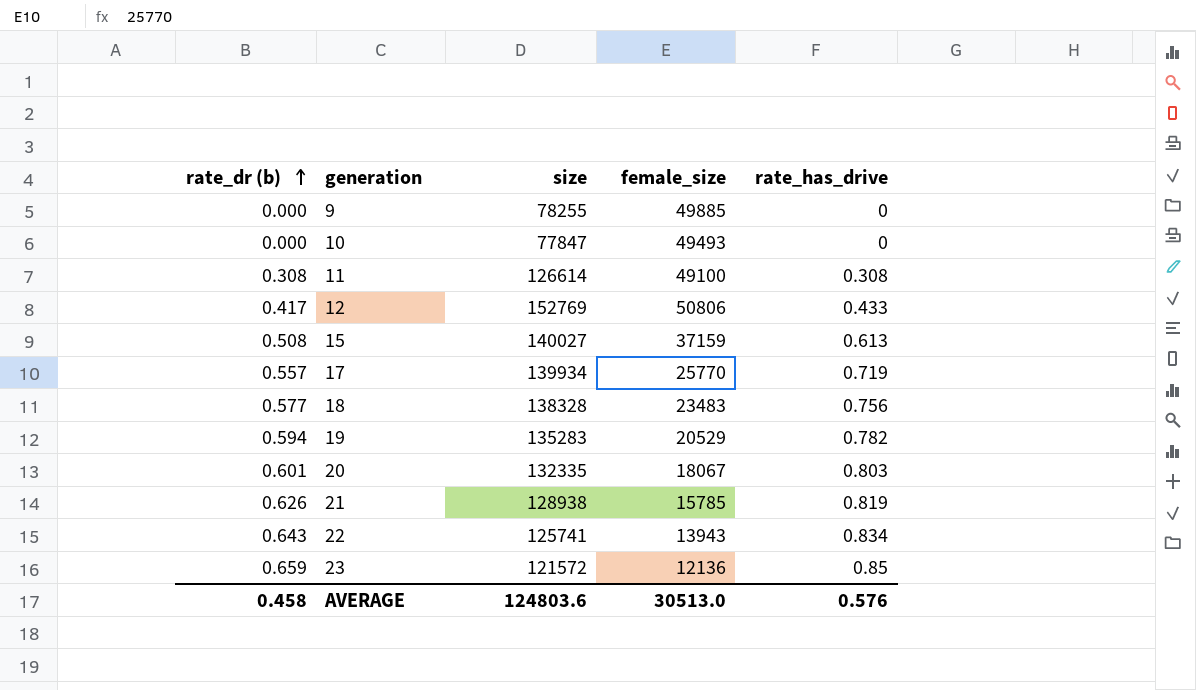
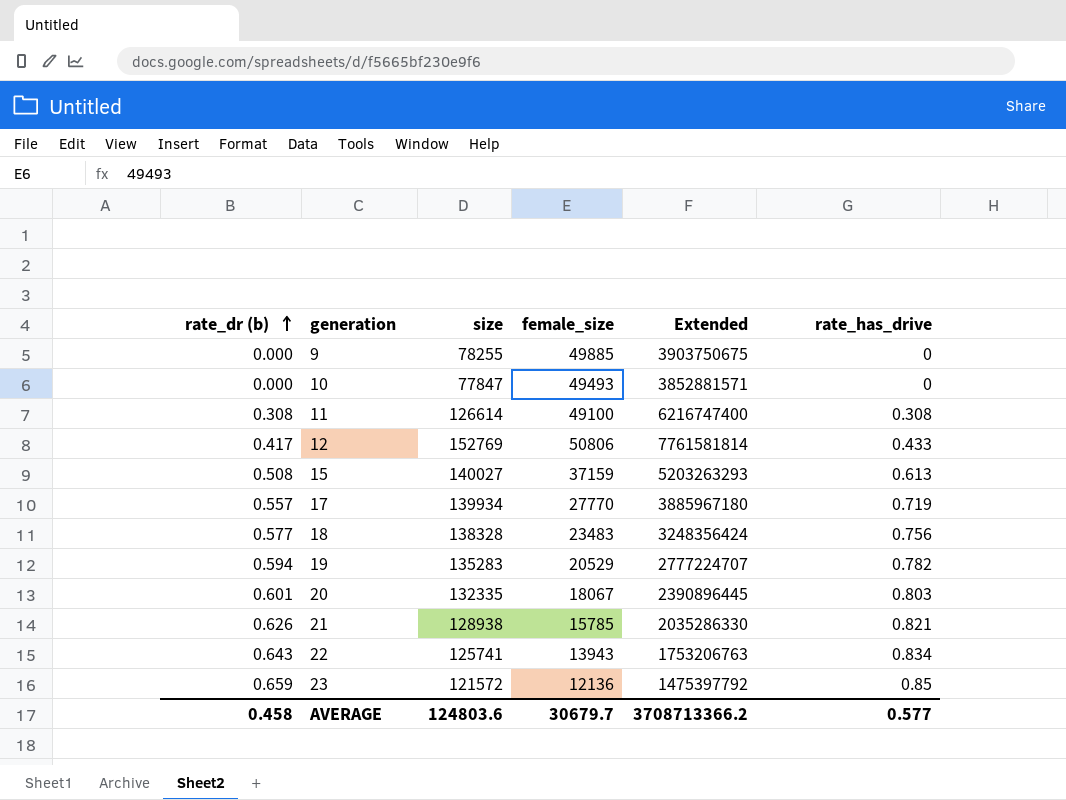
column Extended | formula: none -> [size] * [female_size]
17 | female_size: 25770 -> 27770
21 | rate_has_drive: 0.819 -> 0.821
AVERAGE | female_size: 30513.0 -> 30679.7
AVERAGE | rate_has_drive: 0.576 -> 0.577

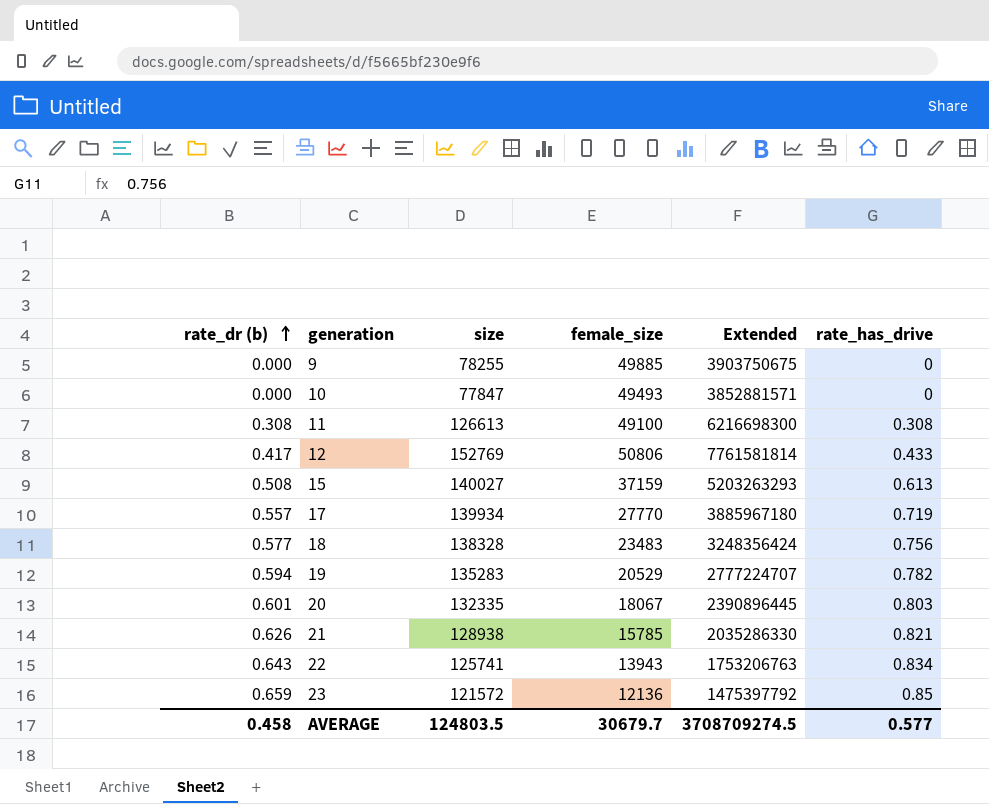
11 | size: 126614 -> 126613
11 | Extended: 6216747400 -> 6216698300
AVERAGE | size: 124803.6 -> 124803.5
AVERAGE | Extended: 3708713366.2 -> 3708709274.5

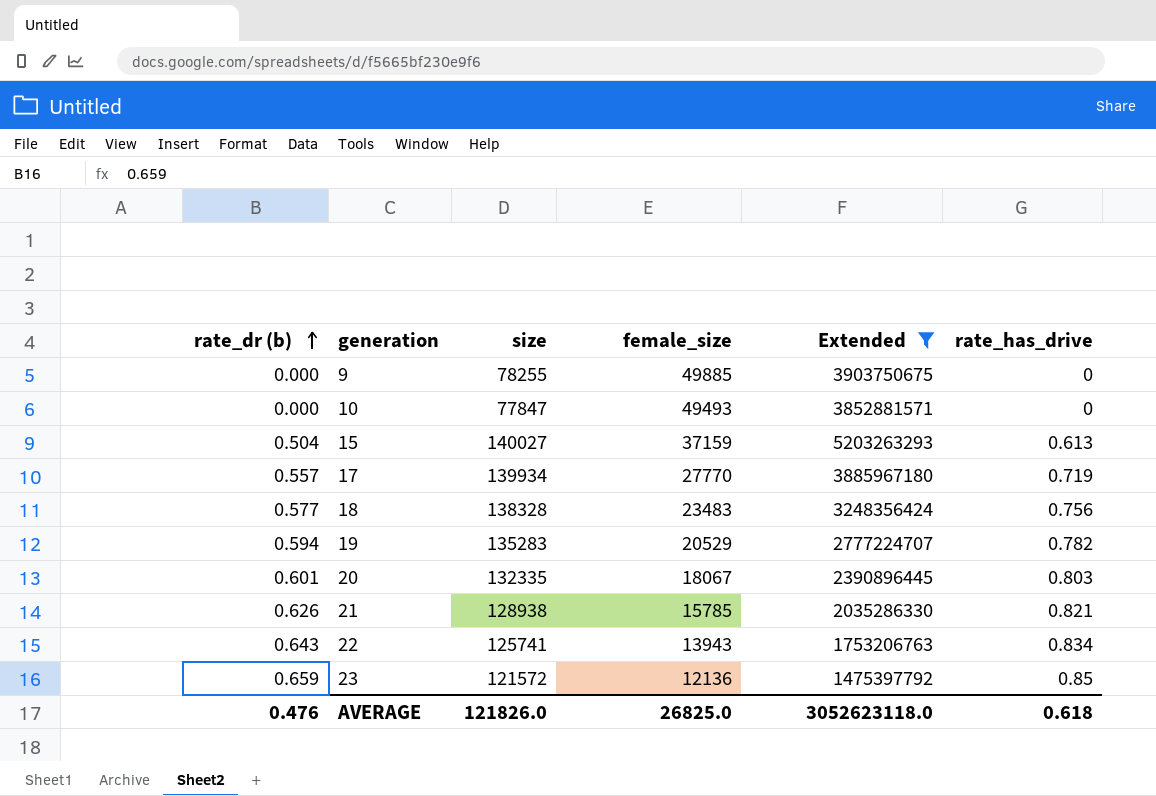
filter: none -> Extended <= 5203263293
15 | rate_dr (b): 0.508 -> 0.504
AVERAGE | rate_dr (b): 0.458 -> 0.476
AVERAGE | size: 124803.5 -> 121826.0
AVERAGE | female_size: 30679.7 -> 26825.0
AVERAGE | Extended: 3708709274.5 -> 3052623118.0
AVERAGE | rate_has_drive: 0.577 -> 0.618

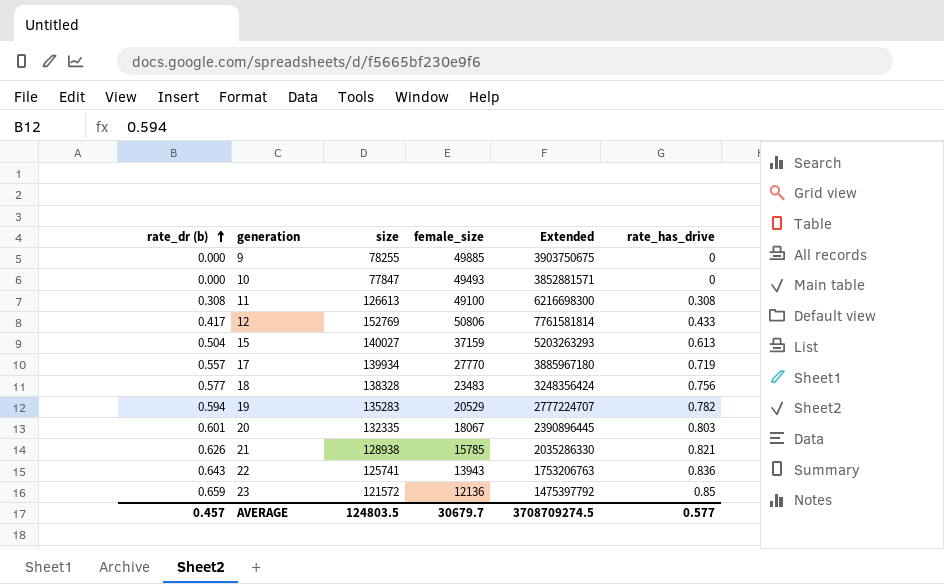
filter: Extended <= 5203263293 -> none
22 | rate_has_drive: 0.834 -> 0.836
AVERAGE | rate_dr (b): 0.476 -> 0.457
AVERAGE | size: 121826.0 -> 124803.5
AVERAGE | female_size: 26825.0 -> 30679.7
AVERAGE | Extended: 3052623118.0 -> 3708709274.5
AVERAGE | rate_has_drive: 0.618 -> 0.577

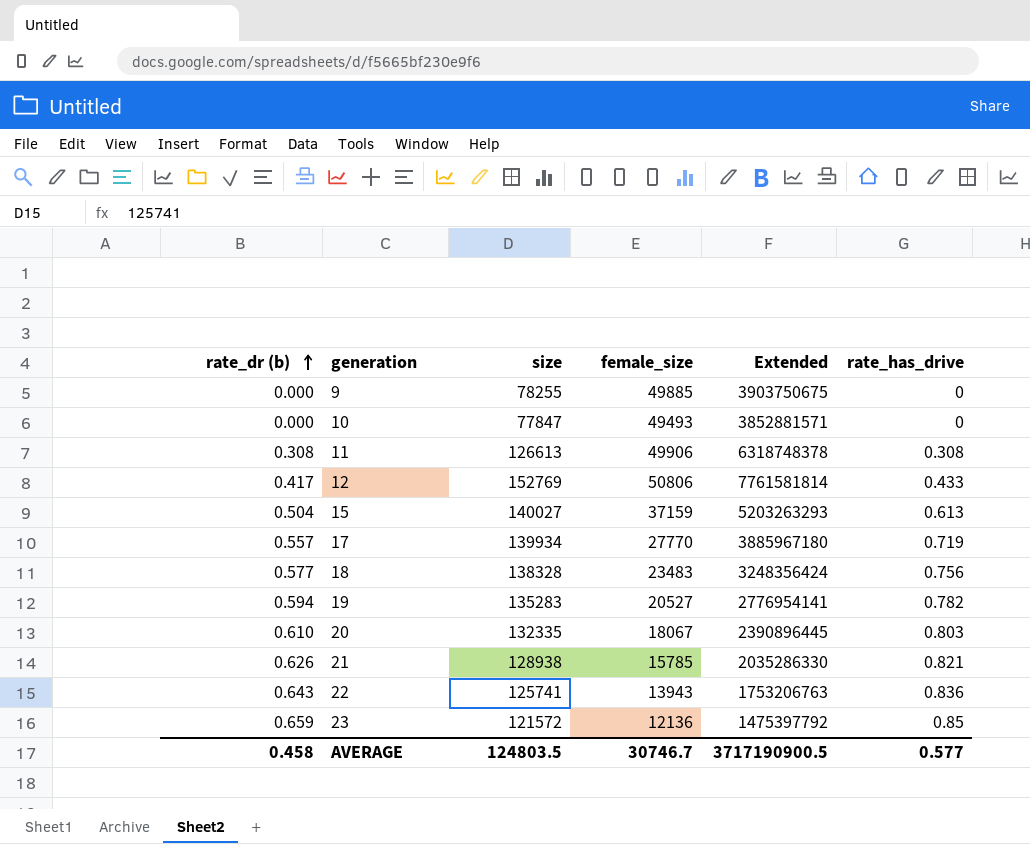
11 | female_size: 49100 -> 49906
11 | Extended: 6216698300 -> 6318748378
19 | female_size: 20529 -> 20527
19 | Extended: 2777224707 -> 2776954141
20 | rate_dr (b): 0.601 -> 0.610
AVERAGE | rate_dr (b): 0.457 -> 0.458
AVERAGE | female_size: 30679.7 -> 30746.7
AVERAGE | Extended: 3708709274.5 -> 3717190900.5

